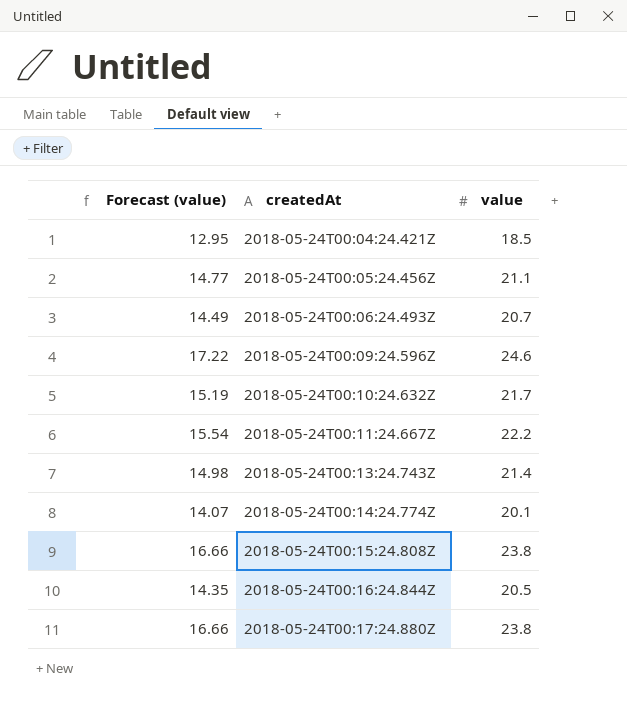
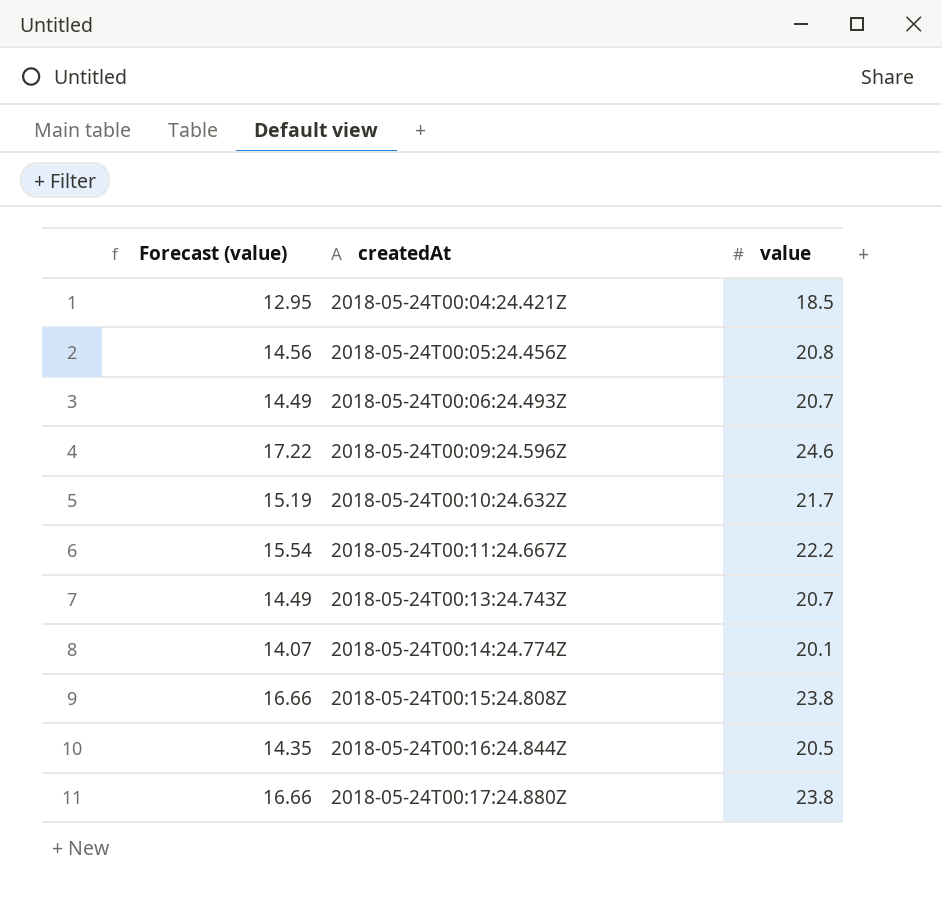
2018-05-24T00:05:24.456Z | Forecast (value): 14.77 -> 14.56
2018-05-24T00:05:24.456Z | value: 21.1 -> 20.8
2018-05-24T00:13:24.743Z | Forecast (value): 14.98 -> 14.49
2018-05-24T00:13:24.743Z | value: 21.4 -> 20.7

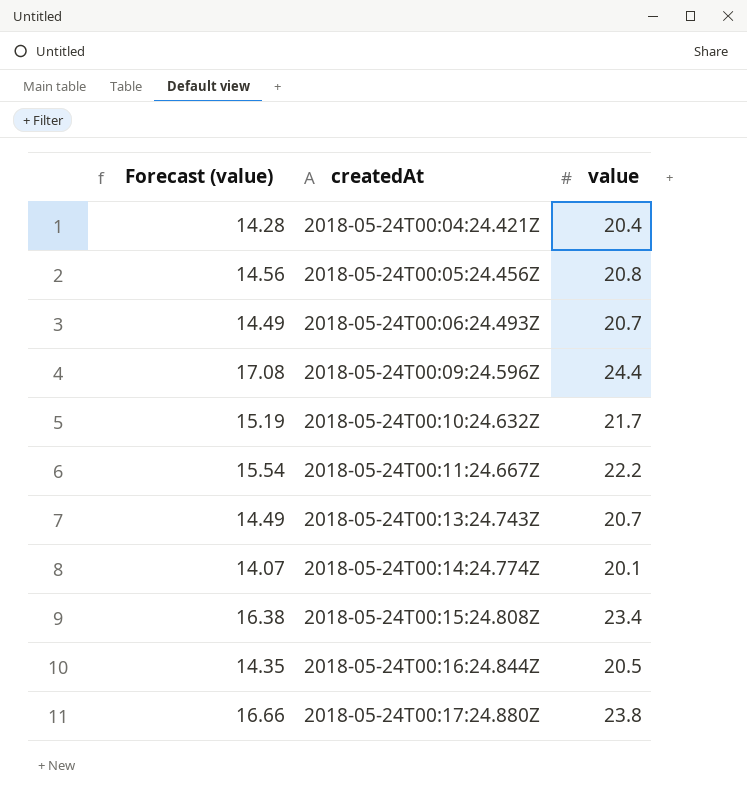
2018-05-24T00:04:24.421Z | Forecast (value): 12.95 -> 14.28
2018-05-24T00:04:24.421Z | value: 18.5 -> 20.4
2018-05-24T00:09:24.596Z | Forecast (value): 17.22 -> 17.08
2018-05-24T00:09:24.596Z | value: 24.6 -> 24.4
2018-05-24T00:15:24.808Z | Forecast (value): 16.66 -> 16.38
2018-05-24T00:15:24.808Z | value: 23.8 -> 23.4

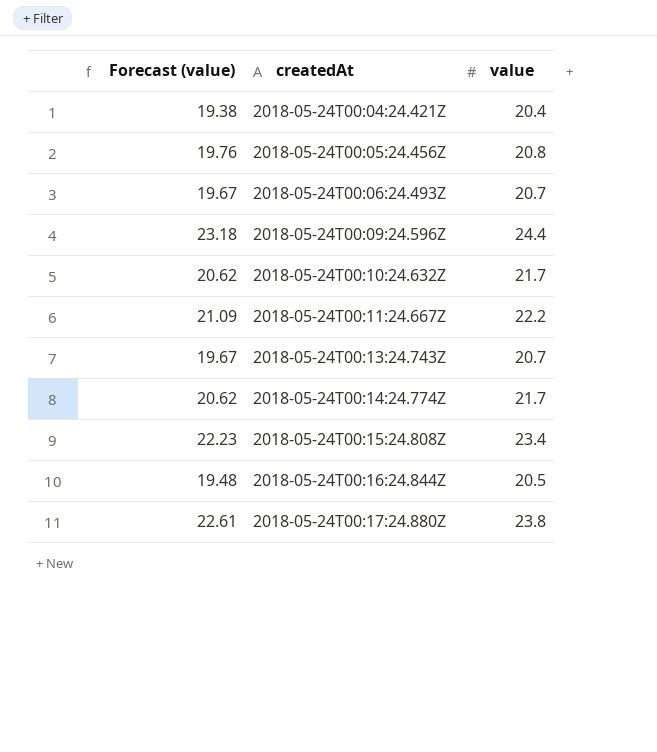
column Forecast (value) | formula: [value] * 0.7 -> [value] * 0.95
2018-05-24T00:14:24.774Z | value: 20.1 -> 21.7

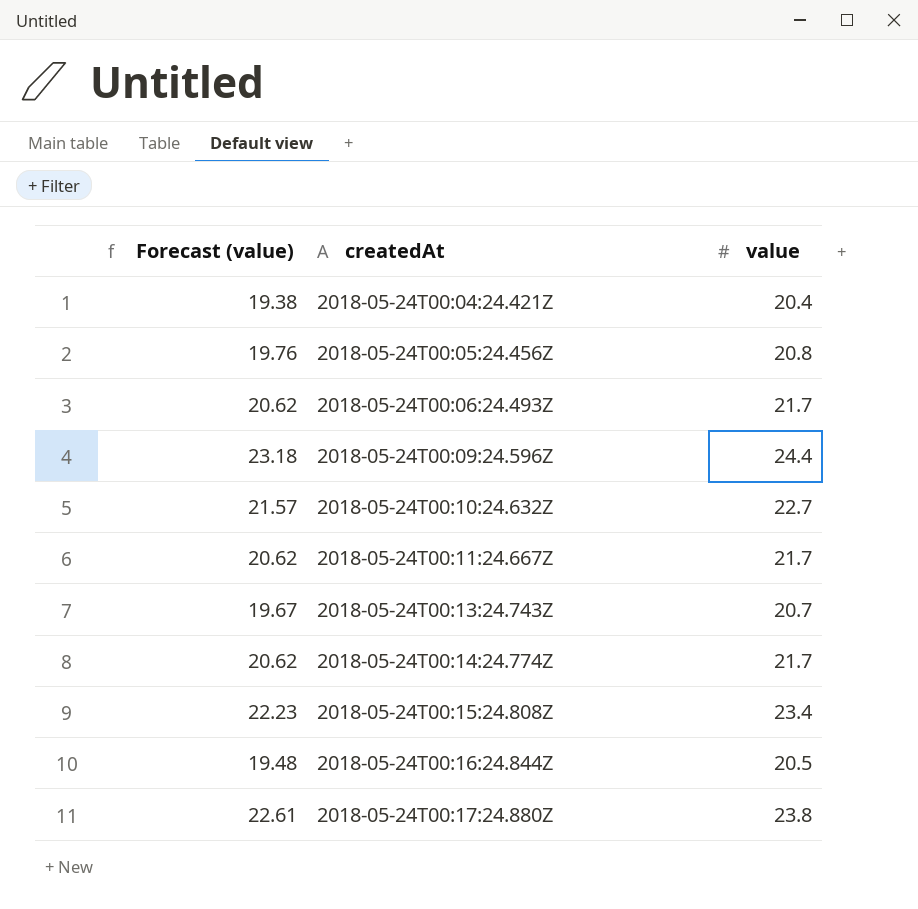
2018-05-24T00:06:24.493Z | Forecast (value): 19.67 -> 20.62
2018-05-24T00:06:24.493Z | value: 20.7 -> 21.7
2018-05-24T00:10:24.632Z | Forecast (value): 20.62 -> 21.57
2018-05-24T00:10:24.632Z | value: 21.7 -> 22.7
2018-05-24T00:11:24.667Z | Forecast (value): 21.09 -> 20.62
2018-05-24T00:11:24.667Z | value: 22.2 -> 21.7

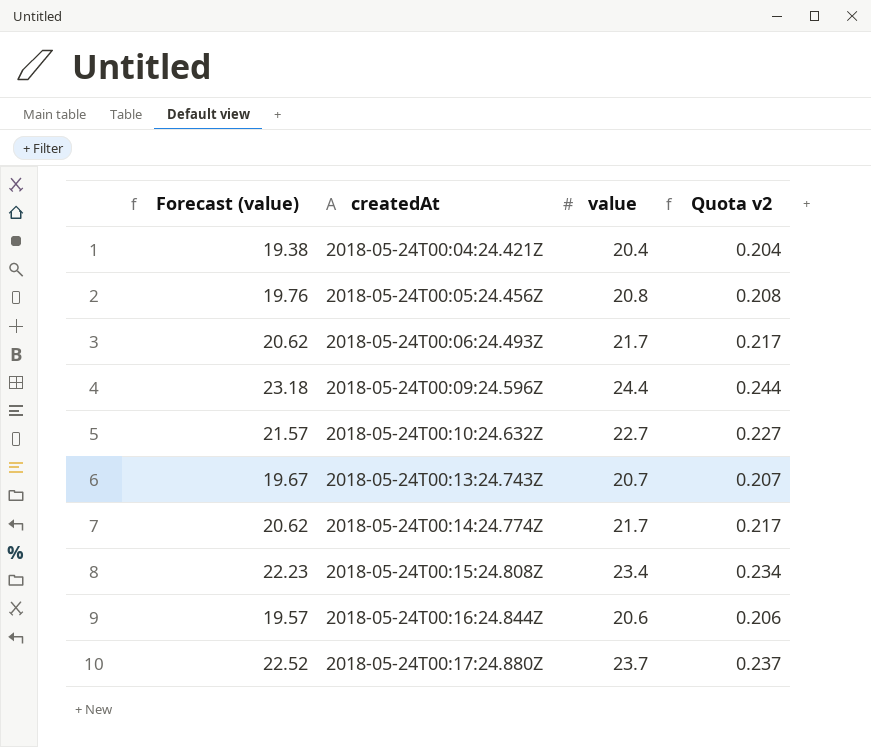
column Quota v2 | formula: none -> [value] * 0.01
row 2018-05-24T00:11:24.667Z: 20.62 | 21.7 -> none
2018-05-24T00:16:24.844Z | Forecast (value): 19.48 -> 19.57
2018-05-24T00:16:24.844Z | value: 20.5 -> 20.6
2018-05-24T00:17:24.880Z | Forecast (value): 22.61 -> 22.52
2018-05-24T00:17:24.880Z | value: 23.8 -> 23.7

